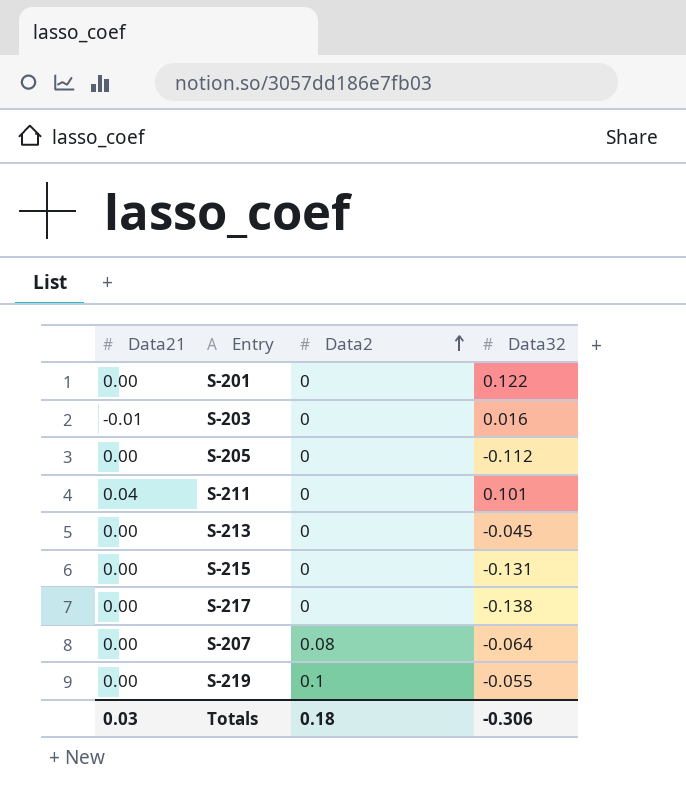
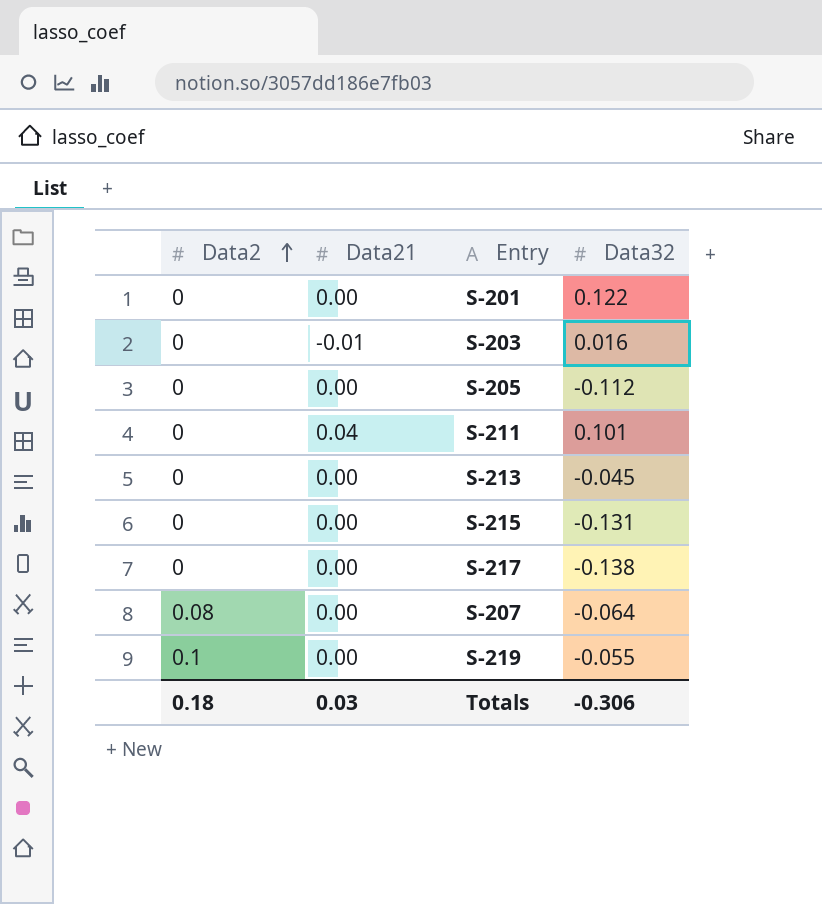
column Data2 | position: 3 -> 1

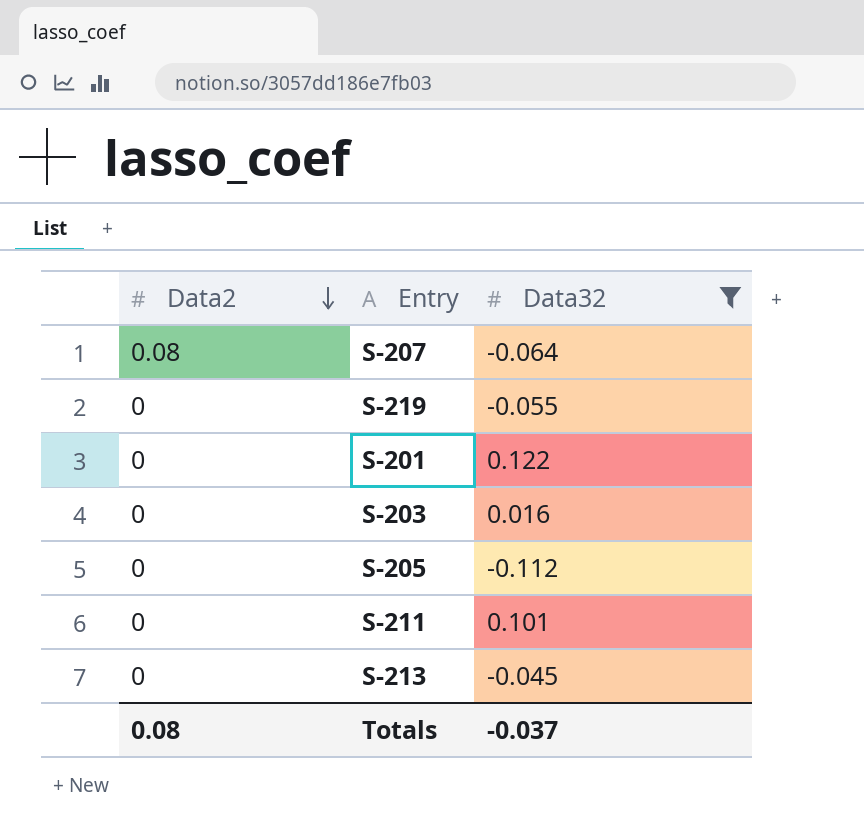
filter: none -> Data32 >= -0.112
row order: Data2 ascending -> Data2 descending
column Data21 | position: 2 -> none
S-219 | Data2: 0.1 -> 0
Totals | Data2: 0.18 -> 0.08
Totals | Data32: -0.306 -> -0.037

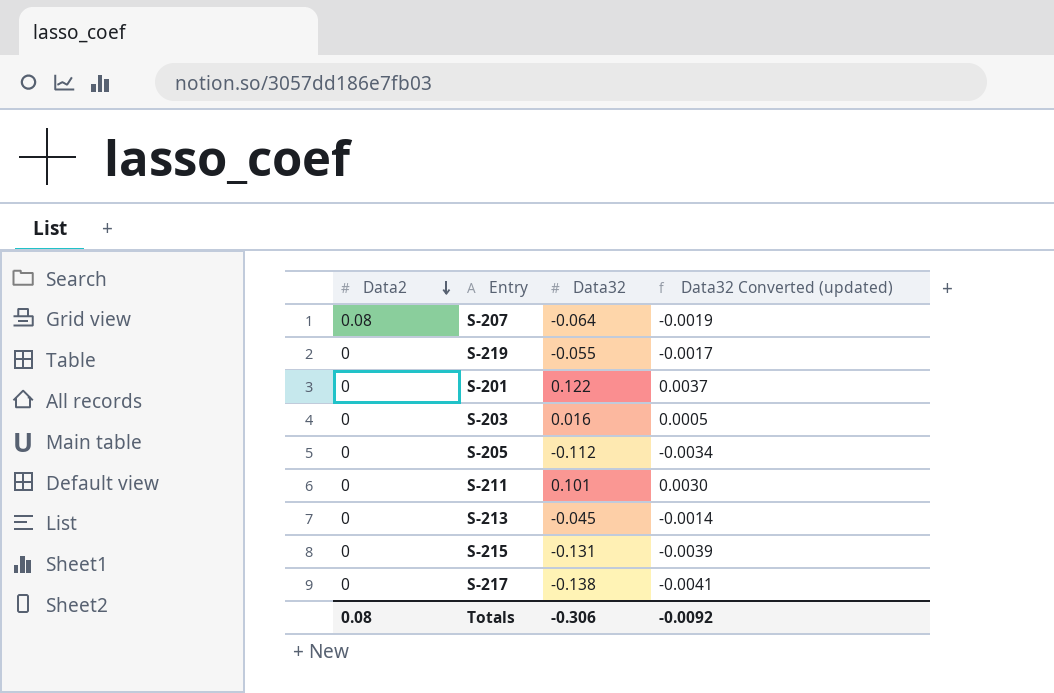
filter: Data32 >= -0.112 -> none
column Data32 Converted (updated) | formula: none -> [Data32] * 0.03
Totals | Data32: -0.037 -> -0.306

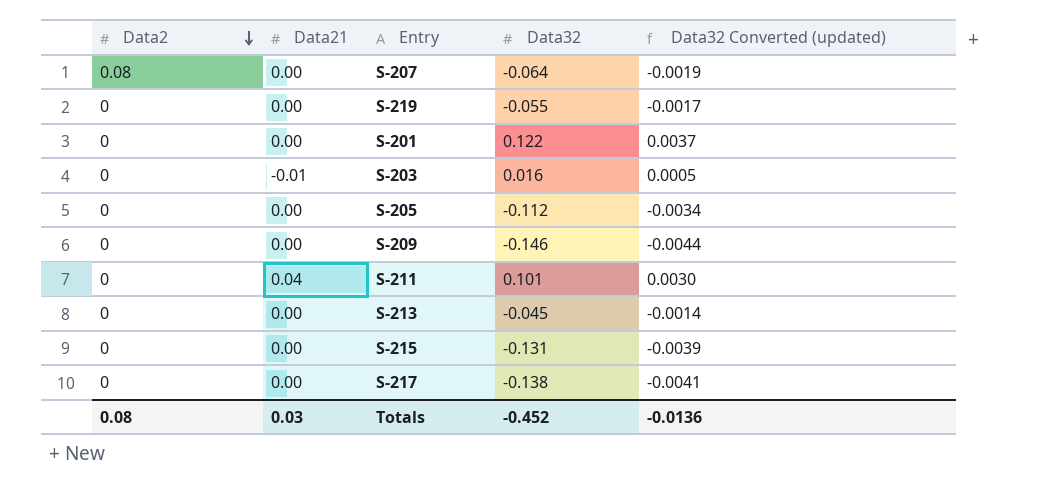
column Data21 | position: none -> 2
row S-209: none -> 0 | 0.00 | -0.146 | -0.0044
Totals | Data32: -0.306 -> -0.452
Totals | Data32 Converted (updated): -0.0092 -> -0.0136

